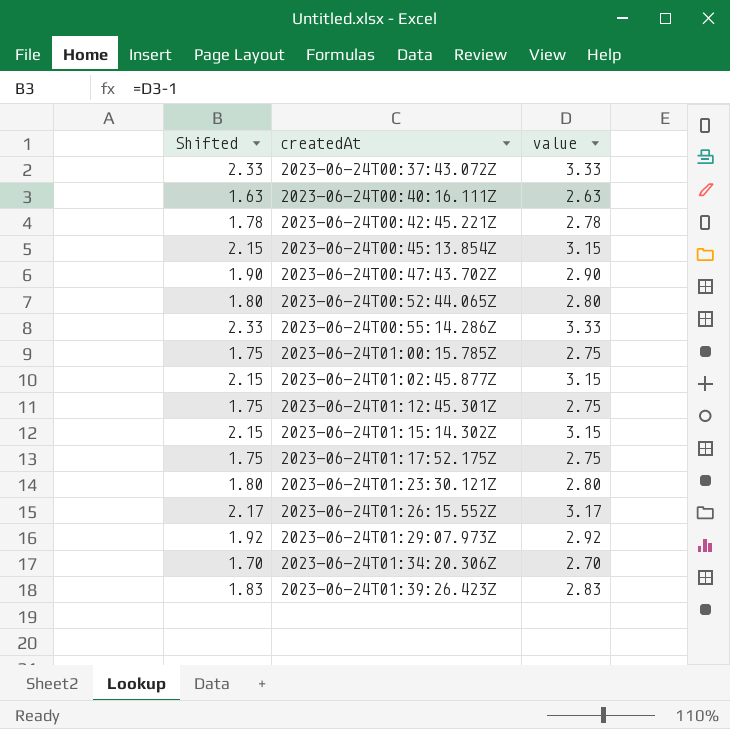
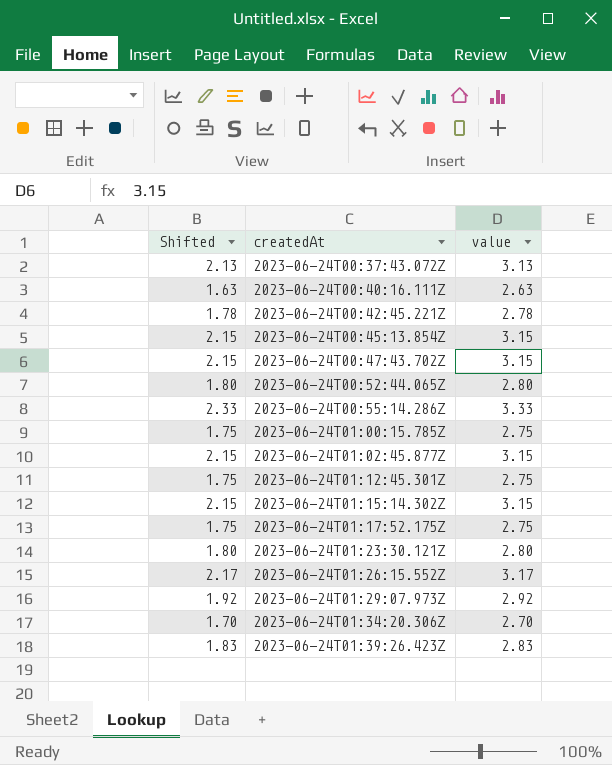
2023-06-24T00:37:43.072Z | Shifted: 2.33 -> 2.13
2023-06-24T00:37:43.072Z | value: 3.33 -> 3.13
2023-06-24T00:47:43.702Z | Shifted: 1.90 -> 2.15
2023-06-24T00:47:43.702Z | value: 2.90 -> 3.15

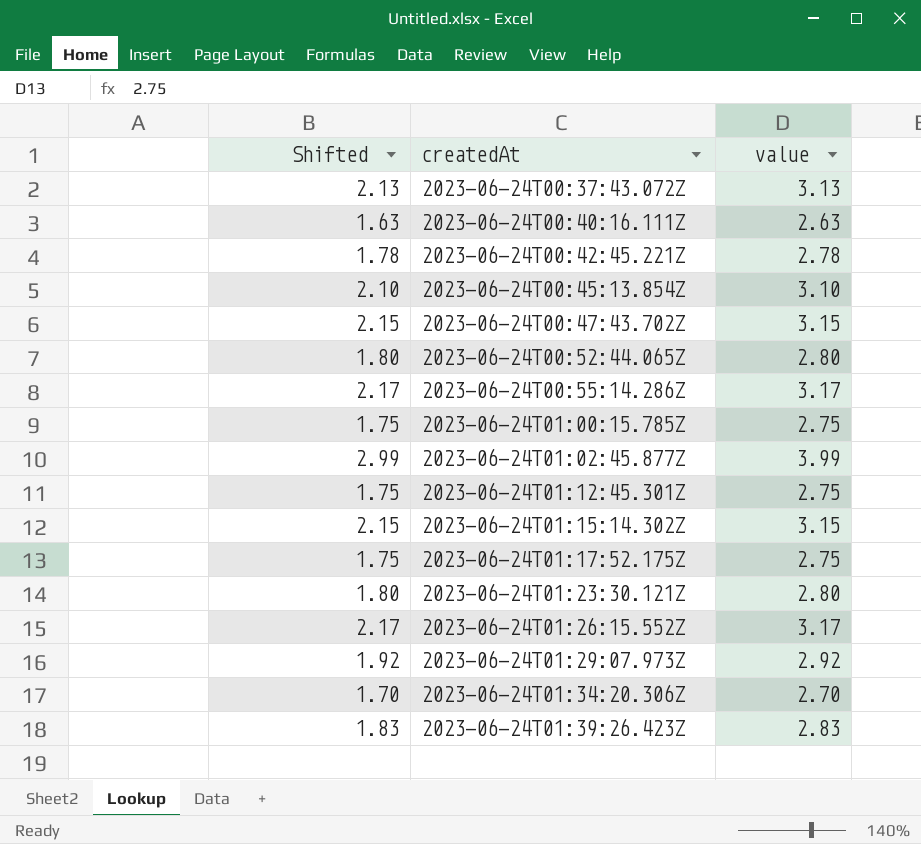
2023-06-24T00:45:13.854Z | Shifted: 2.15 -> 2.10
2023-06-24T00:45:13.854Z | value: 3.15 -> 3.10
2023-06-24T00:55:14.286Z | Shifted: 2.33 -> 2.17
2023-06-24T00:55:14.286Z | value: 3.33 -> 3.17
2023-06-24T01:02:45.877Z | Shifted: 2.15 -> 2.99
2023-06-24T01:02:45.877Z | value: 3.15 -> 3.99

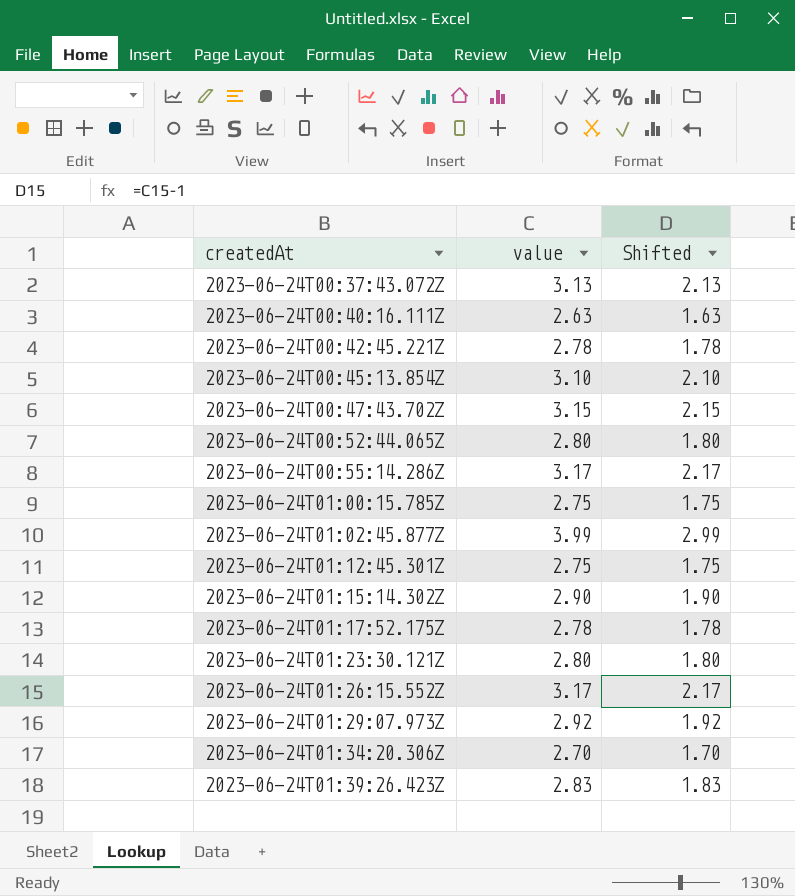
column Shifted | position: 1 -> 3
2023-06-24T01:15:14.302Z | value: 3.15 -> 2.90
2023-06-24T01:15:14.302Z | Shifted: 2.15 -> 1.90
2023-06-24T01:17:52.175Z | value: 2.75 -> 2.78
2023-06-24T01:17:52.175Z | Shifted: 1.75 -> 1.78

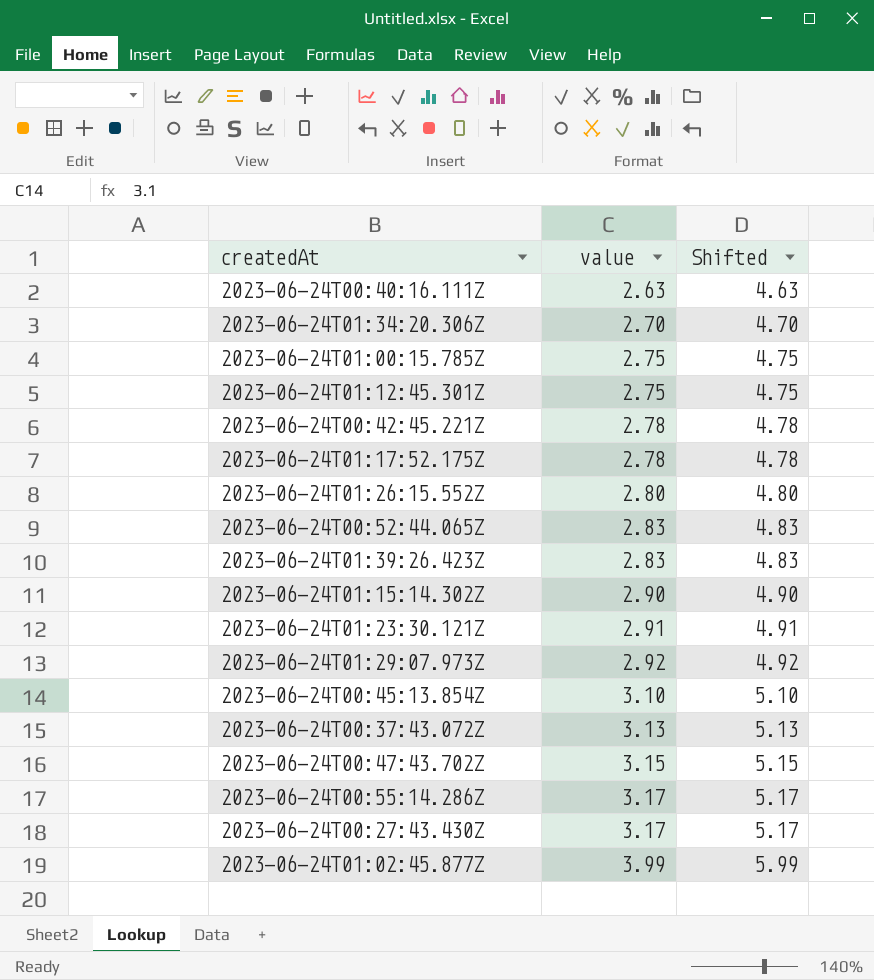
row order: createdAt ascending -> value ascending
column Shifted | formula: [value] - 1 -> [value] + 2
2023-06-24T01:26:15.552Z | value: 3.17 -> 2.80
2023-06-24T00:52:44.065Z | value: 2.80 -> 2.83
2023-06-24T01:23:30.121Z | value: 2.80 -> 2.91
row 2023-06-24T00:27:43.430Z: none -> 3.17 | 5.17

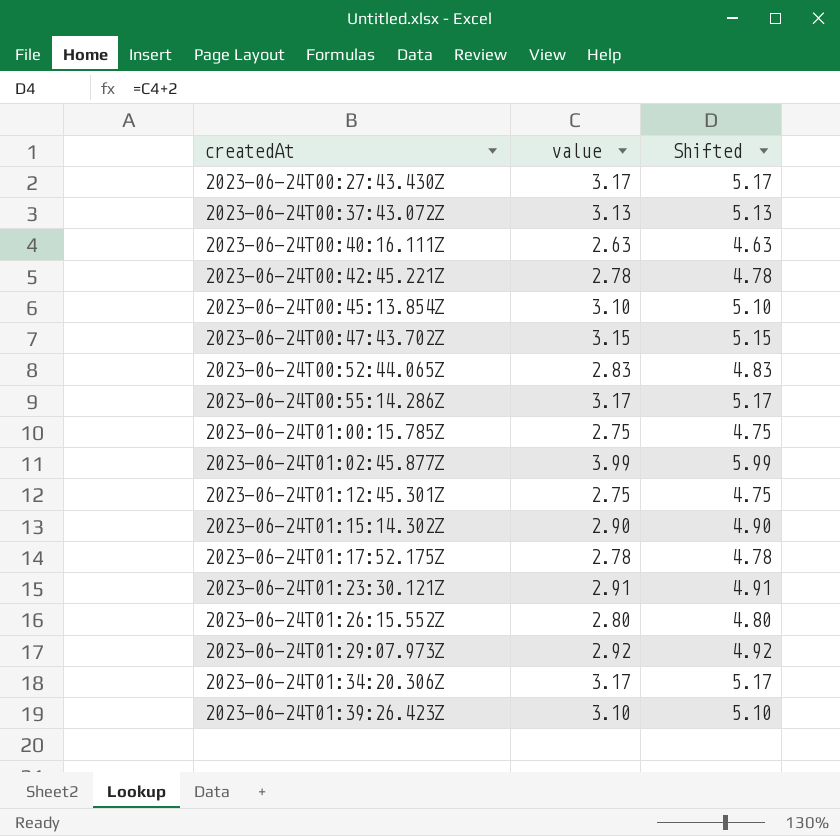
row order: value ascending -> createdAt ascending
2023-06-24T01:34:20.306Z | value: 2.70 -> 3.17
2023-06-24T01:34:20.306Z | Shifted: 4.70 -> 5.17
2023-06-24T01:39:26.423Z | value: 2.83 -> 3.10
2023-06-24T01:39:26.423Z | Shifted: 4.83 -> 5.10

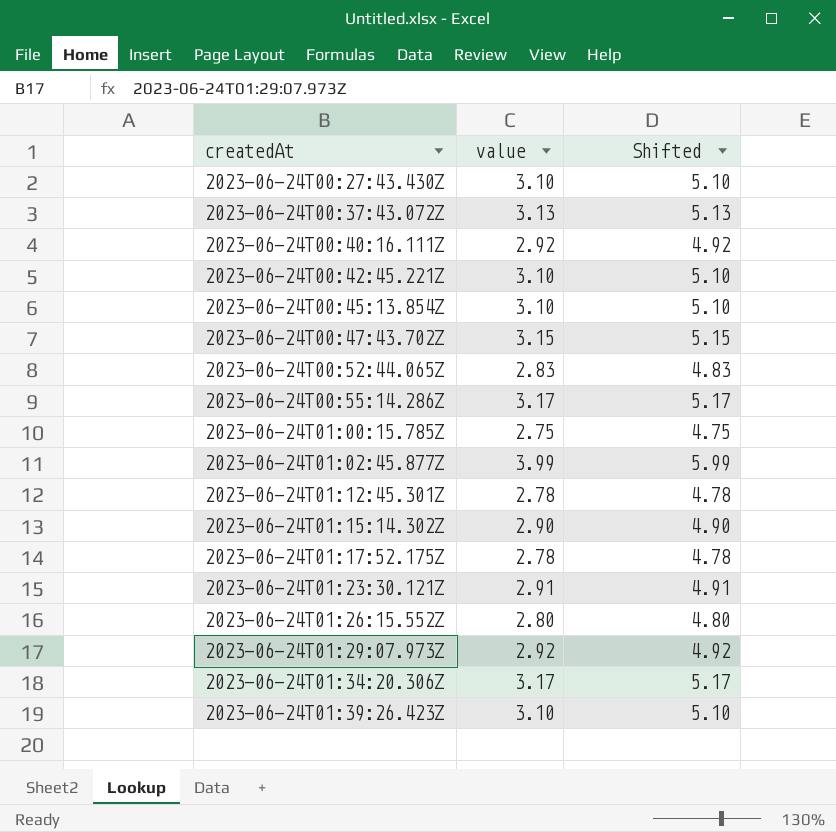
2023-06-24T00:27:43.430Z | value: 3.17 -> 3.10
2023-06-24T00:27:43.430Z | Shifted: 5.17 -> 5.10
2023-06-24T00:40:16.111Z | value: 2.63 -> 2.92
2023-06-24T00:40:16.111Z | Shifted: 4.63 -> 4.92
2023-06-24T00:42:45.221Z | value: 2.78 -> 3.10
2023-06-24T00:42:45.221Z | Shifted: 4.78 -> 5.10
2023-06-24T01:12:45.301Z | value: 2.75 -> 2.78
2023-06-24T01:12:45.301Z | Shifted: 4.75 -> 4.78

